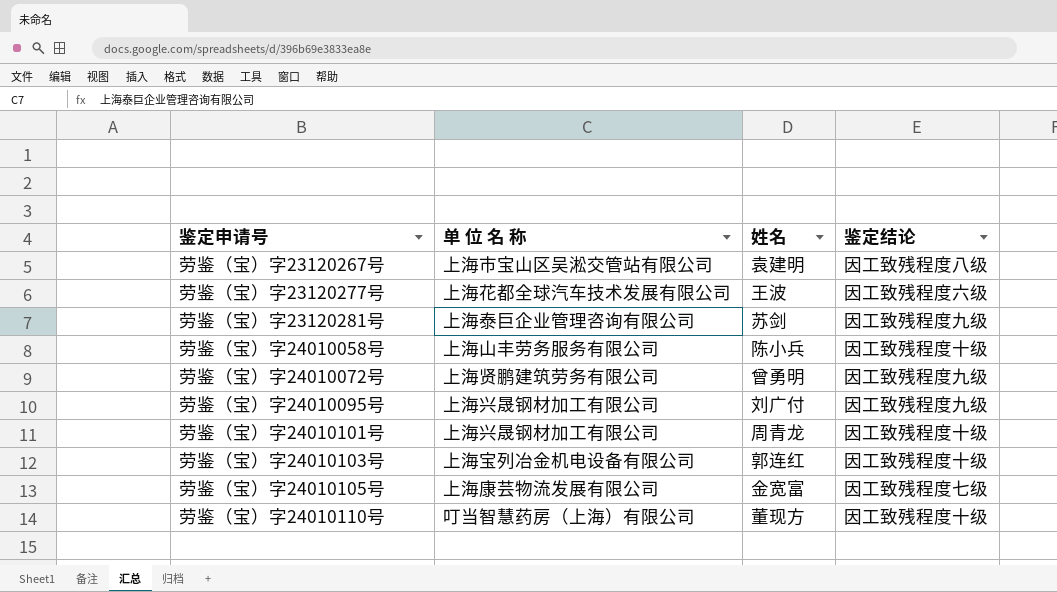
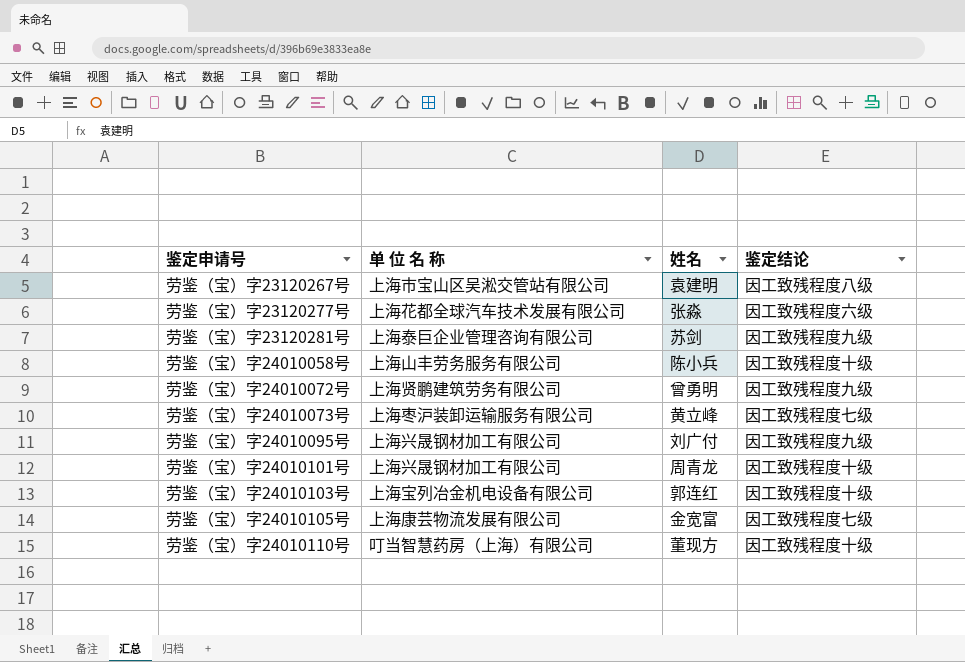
劳鉴（宝）字23120277号 | 姓名: 王波 -> 张淼
row 劳鉴（宝）字24010073号: none -> 上海枣沪装卸运输服务有限公司 | 黄立峰 | 因工致残程度七级

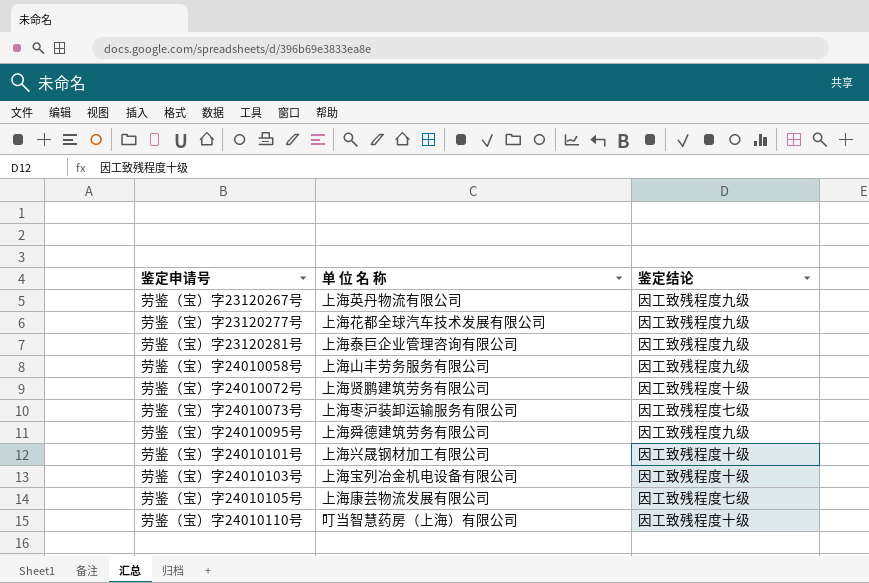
column 姓名 | position: 3 -> none
劳鉴（宝）字23120267号 | 单 位 名 称: 上海市宝山区吴淞交管站有限公司 -> 上海英丹物流有限公司
劳鉴（宝）字23120267号 | 鉴定结论: 因工致残程度八级 -> 因工致残程度九级
劳鉴（宝）字23120277号 | 鉴定结论: 因工致残程度六级 -> 因工致残程度九级
劳鉴（宝）字24010058号 | 鉴定结论: 因工致残程度十级 -> 因工致残程度九级
劳鉴（宝）字24010072号 | 鉴定结论: 因工致残程度九级 -> 因工致残程度十级
劳鉴（宝）字24010095号 | 单 位 名 称: 上海兴晟钢材加工有限公司 -> 上海舜德建筑劳务有限公司

